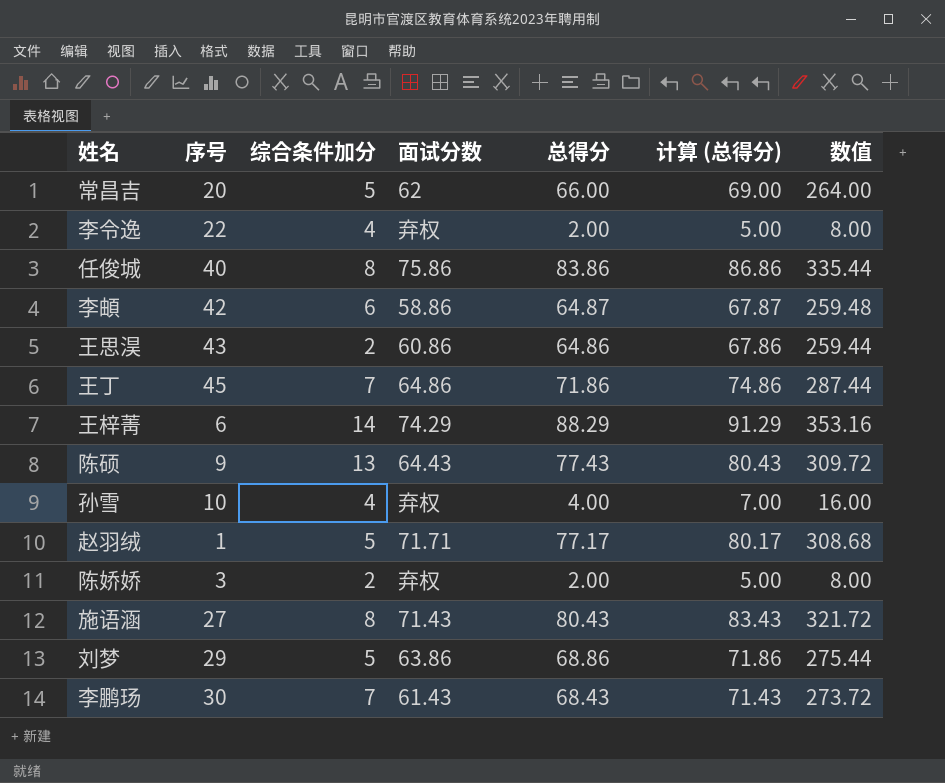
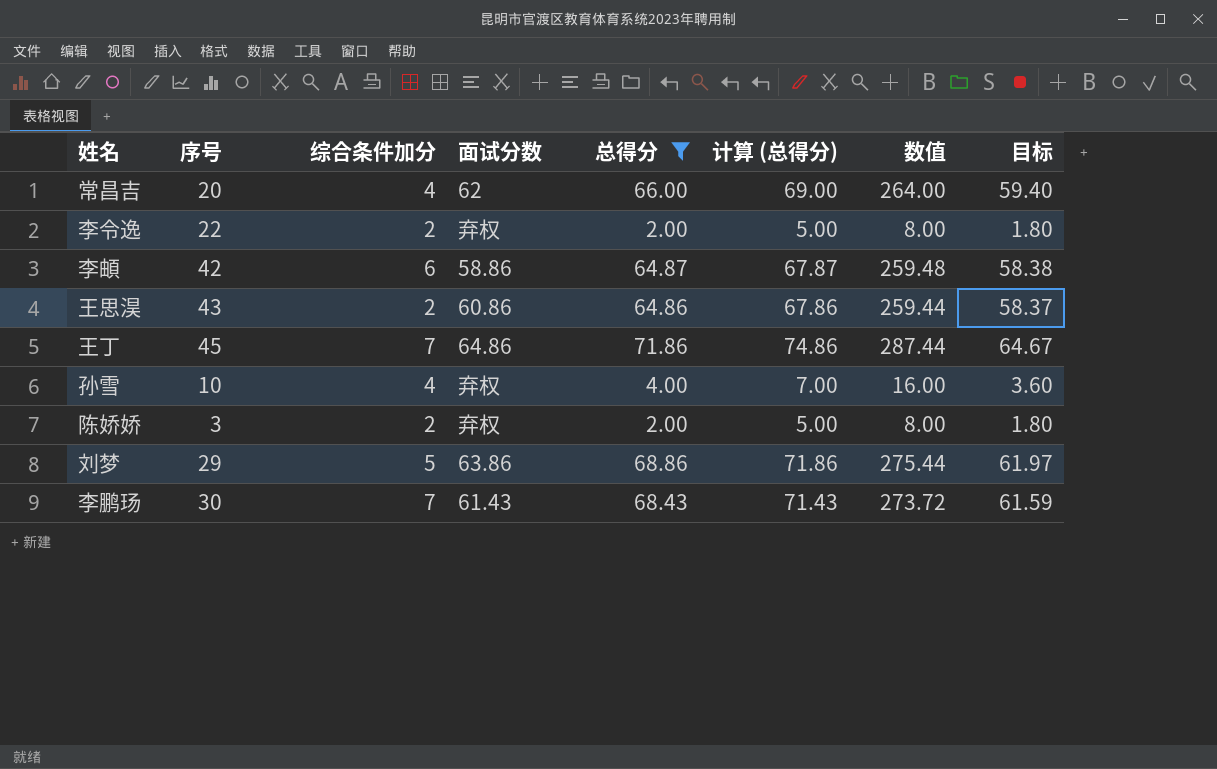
filter: none -> 总得分 <= 71.86
column 目标 | formula: none -> [总得分] * 0.9
常昌吉 | 综合条件加分: 5 -> 4
李令逸 | 综合条件加分: 4 -> 2

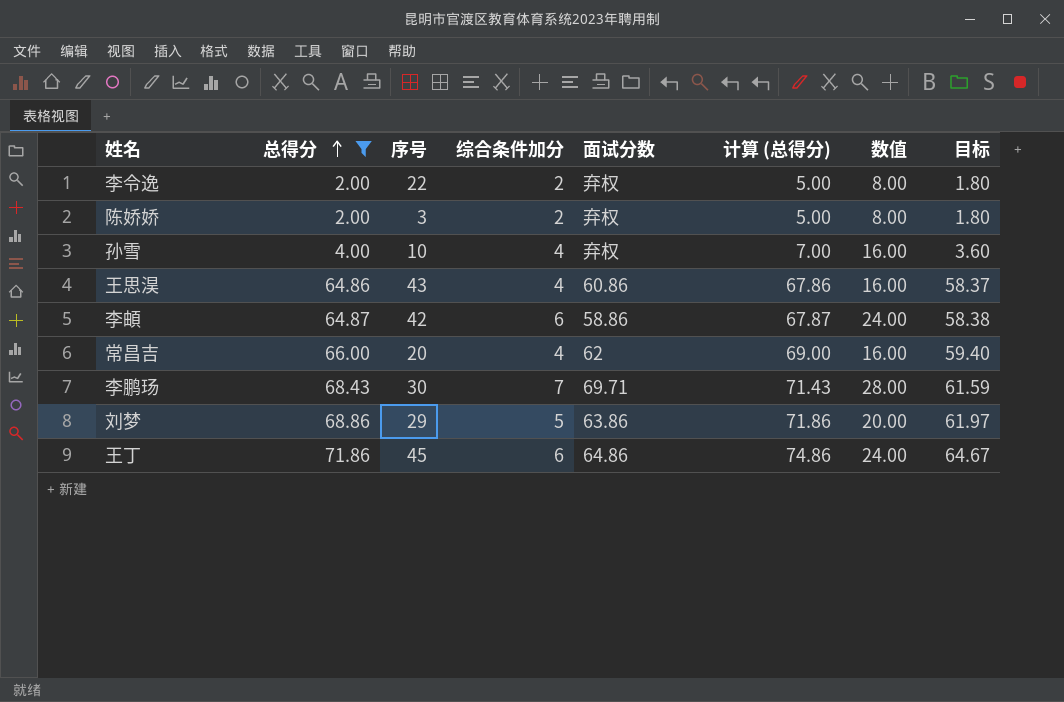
row order: none -> 总得分 ascending
column 总得分 | position: 5 -> 2
column 数值 | formula: [总得分] * 4 -> [综合条件加分] * 4
王思淏 | 综合条件加分: 2 -> 4
李鹏玚 | 面试分数: 61.43 -> 69.71
王丁 | 综合条件加分: 7 -> 6

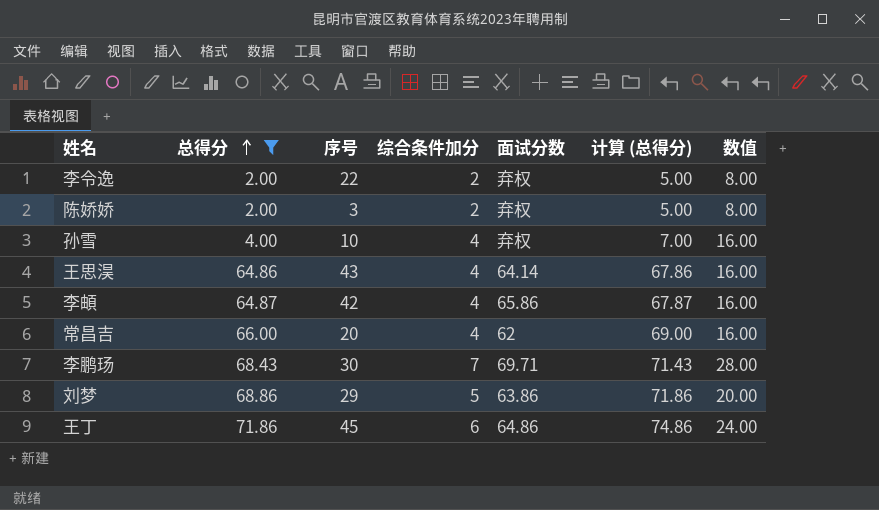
column 目标 | formula: [总得分] * 0.9 -> none
王思淏 | 面试分数: 60.86 -> 64.14
李頔 | 综合条件加分: 6 -> 4
李頔 | 面试分数: 58.86 -> 65.86
李頔 | 数值: 24.00 -> 16.00

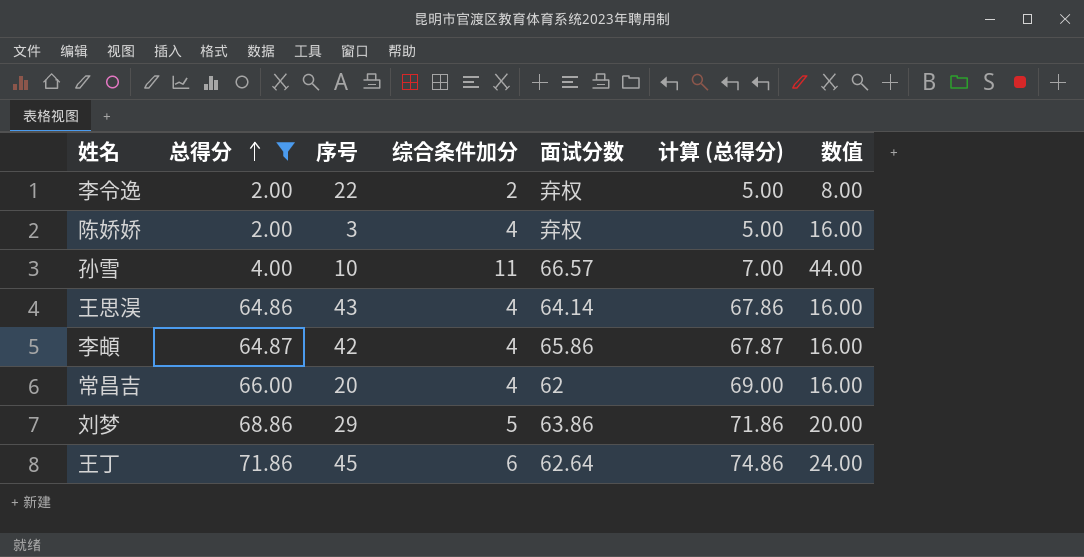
row 李鹏玚: 68.43 | 30 | 7 | 69.71 | 71.43 | 28.00 -> none
陈娇娇 | 综合条件加分: 2 -> 4
陈娇娇 | 数值: 8.00 -> 16.00
孙雪 | 综合条件加分: 4 -> 11
孙雪 | 面试分数: 弃权 -> 66.57
孙雪 | 数值: 16.00 -> 44.00
王丁 | 面试分数: 64.86 -> 62.64

